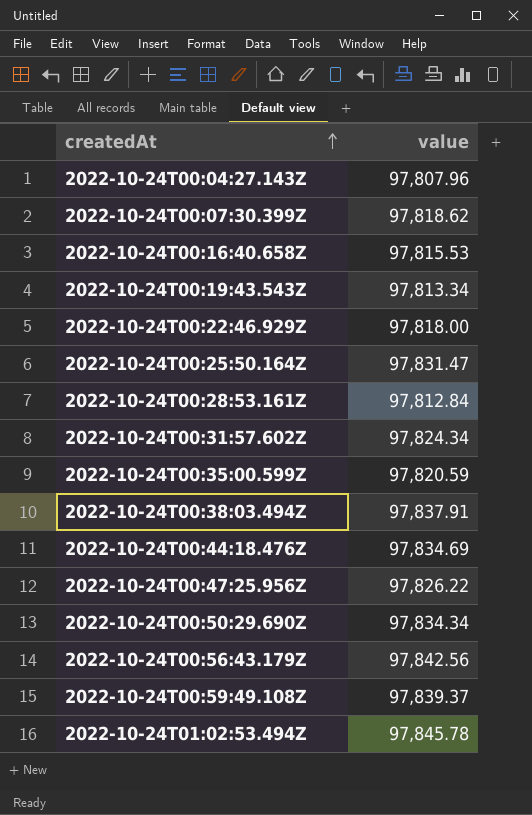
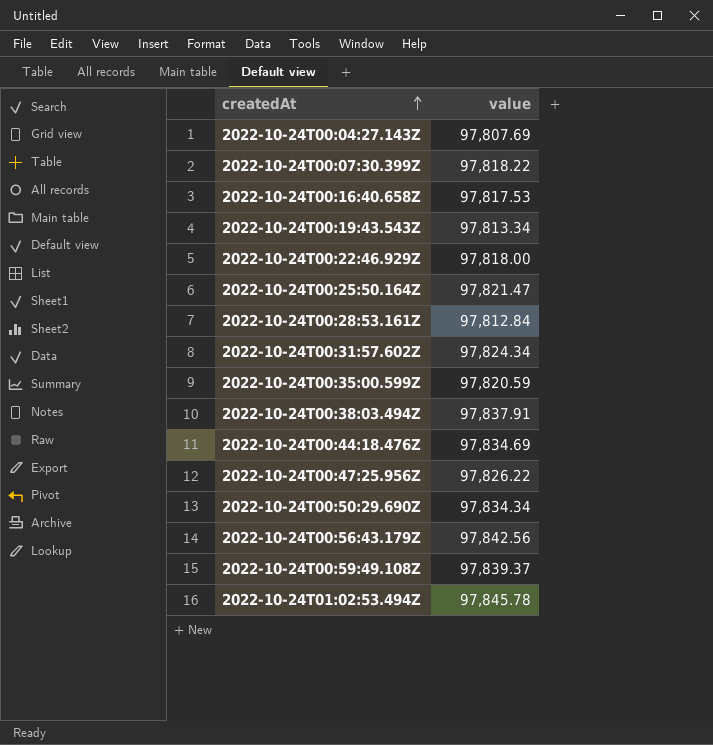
2022-10-24T00:04:27.143Z | value: 97,807.96 -> 97,807.69
2022-10-24T00:07:30.399Z | value: 97,818.62 -> 97,818.22
2022-10-24T00:16:40.658Z | value: 97,815.53 -> 97,817.53
2022-10-24T00:25:50.164Z | value: 97,831.47 -> 97,821.47

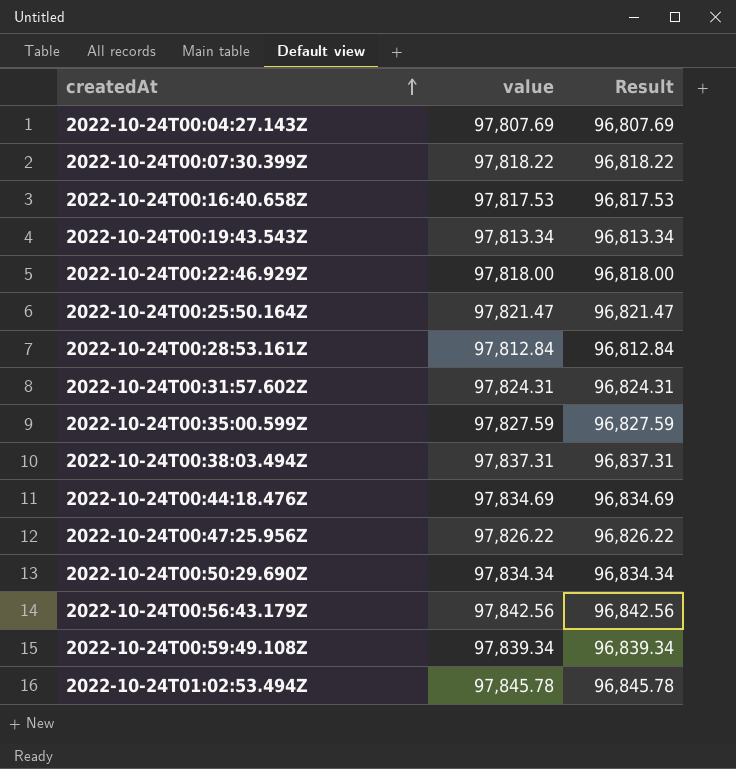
column Result | formula: none -> [value] - 1000
2022-10-24T00:31:57.602Z | value: 97,824.34 -> 97,824.31
2022-10-24T00:35:00.599Z | value: 97,820.59 -> 97,827.59
2022-10-24T00:38:03.494Z | value: 97,837.91 -> 97,837.31
2022-10-24T00:59:49.108Z | value: 97,839.37 -> 97,839.34

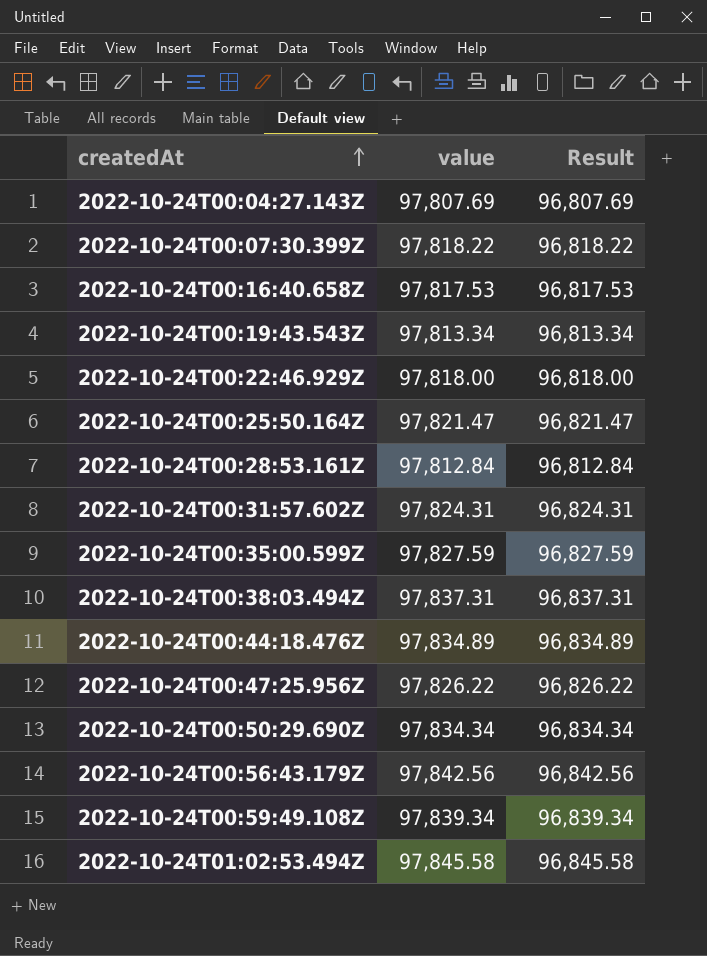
2022-10-24T00:44:18.476Z | value: 97,834.69 -> 97,834.89
2022-10-24T00:44:18.476Z | Result: 96,834.69 -> 96,834.89
2022-10-24T01:02:53.494Z | value: 97,845.78 -> 97,845.58
2022-10-24T01:02:53.494Z | Result: 96,845.78 -> 96,845.58

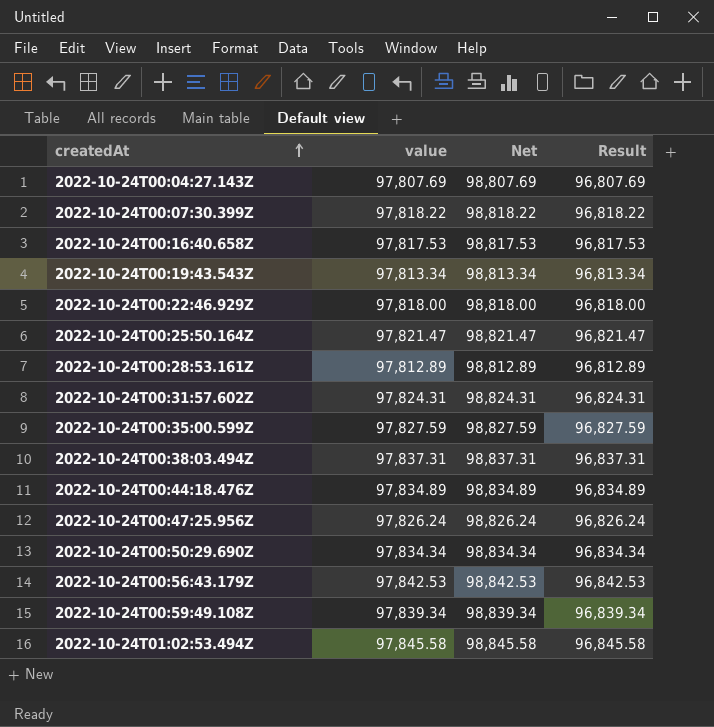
column Net | formula: none -> [value] + 1000
2022-10-24T00:28:53.161Z | value: 97,812.84 -> 97,812.89
2022-10-24T00:28:53.161Z | Result: 96,812.84 -> 96,812.89
2022-10-24T00:47:25.956Z | value: 97,826.22 -> 97,826.24
2022-10-24T00:47:25.956Z | Result: 96,826.22 -> 96,826.24
2022-10-24T00:56:43.179Z | value: 97,842.56 -> 97,842.53
2022-10-24T00:56:43.179Z | Result: 96,842.56 -> 96,842.53

